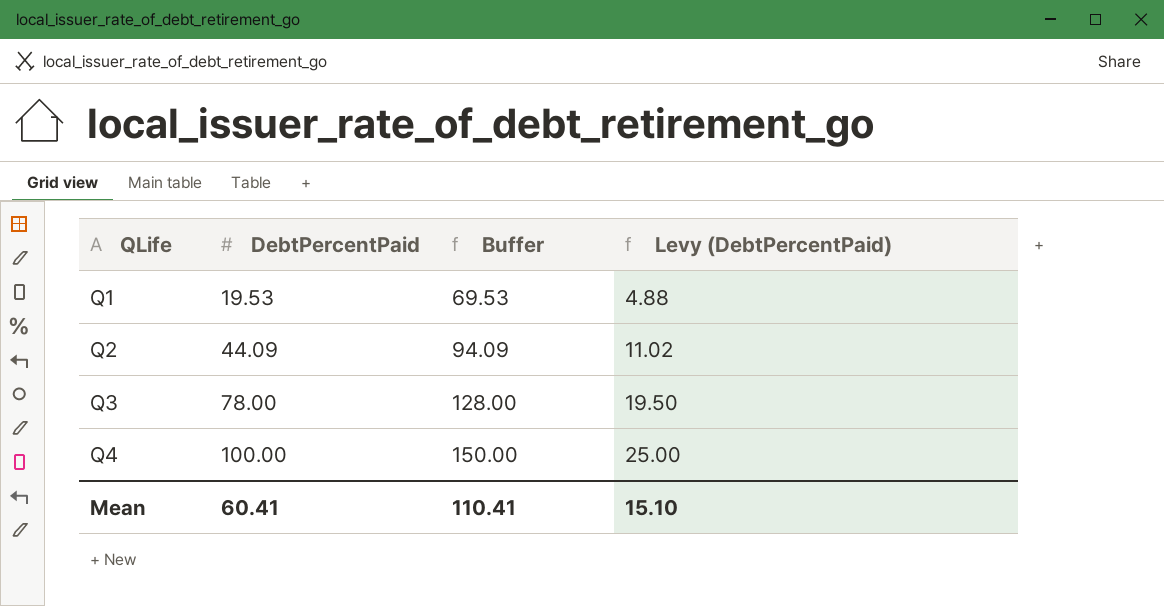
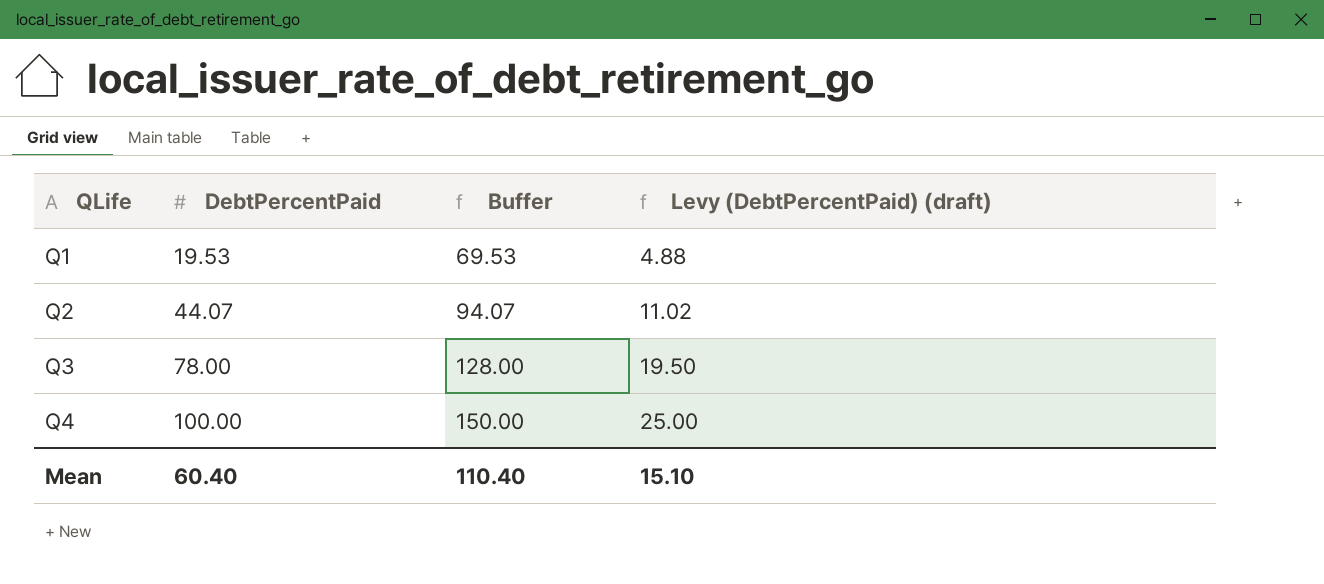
column name: Levy (DebtPercentPaid) -> Levy (DebtPercentPaid) (draft)
Q2 | DebtPercentPaid: 44.09 -> 44.07
Q2 | Buffer: 94.09 -> 94.07
Mean | DebtPercentPaid: 60.41 -> 60.40
Mean | Buffer: 110.41 -> 110.40

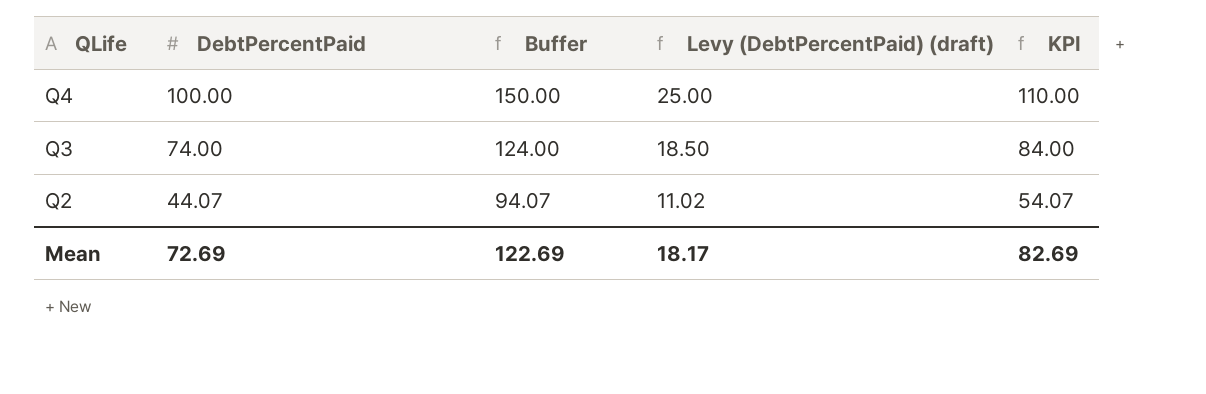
row order: QLife ascending -> QLife descending
column KPI | formula: none -> [DebtPercentPaid] + 10
row Q1: 19.53 | 69.53 | 4.88 -> none
Q3 | DebtPercentPaid: 78.00 -> 74.00
Q3 | Buffer: 128.00 -> 124.00
Q3 | Levy (DebtPercentPaid) (draft): 19.50 -> 18.50
Mean | DebtPercentPaid: 60.40 -> 72.69
Mean | Buffer: 110.40 -> 122.69
Mean | Levy (DebtPercentPaid) (draft): 15.10 -> 18.17

